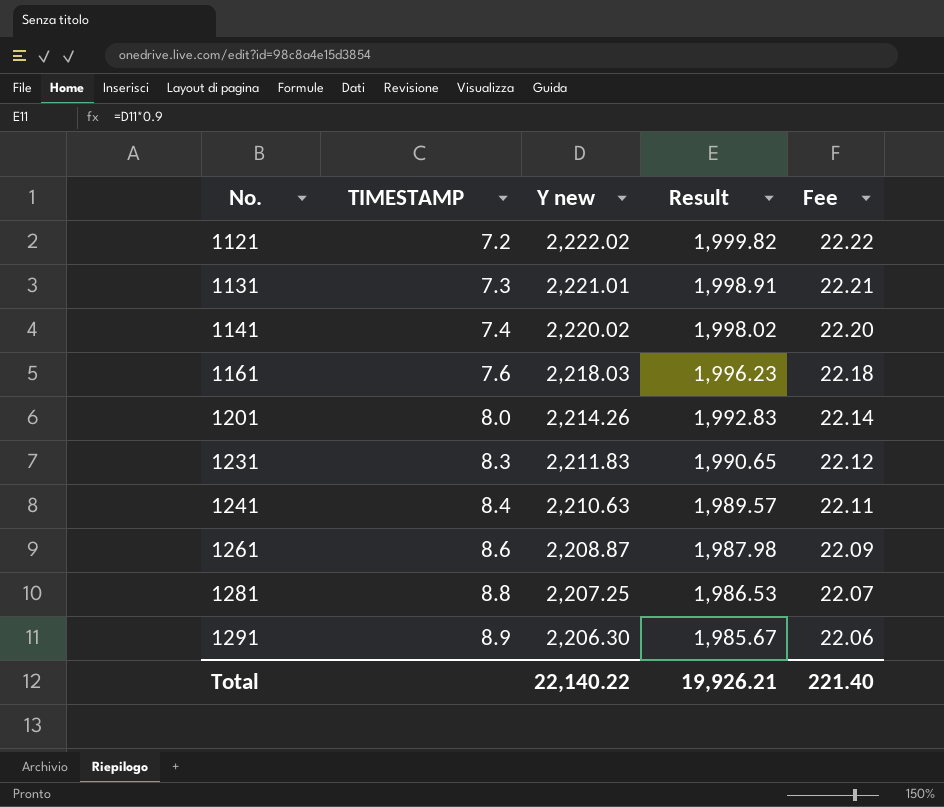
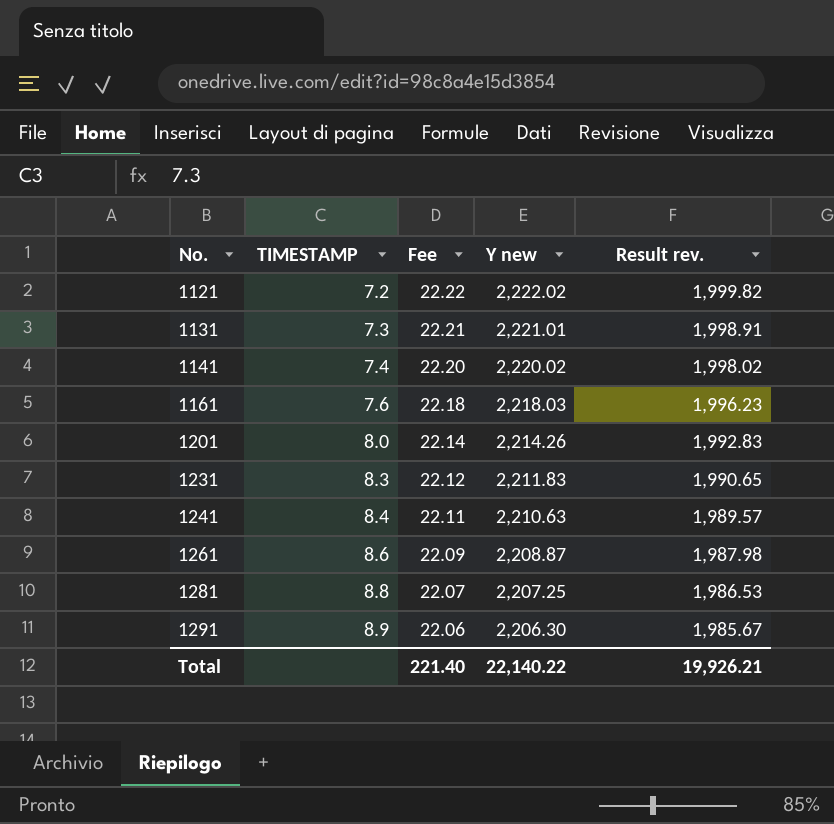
column Fee | position: 5 -> 3
column name: Result -> Result rev.

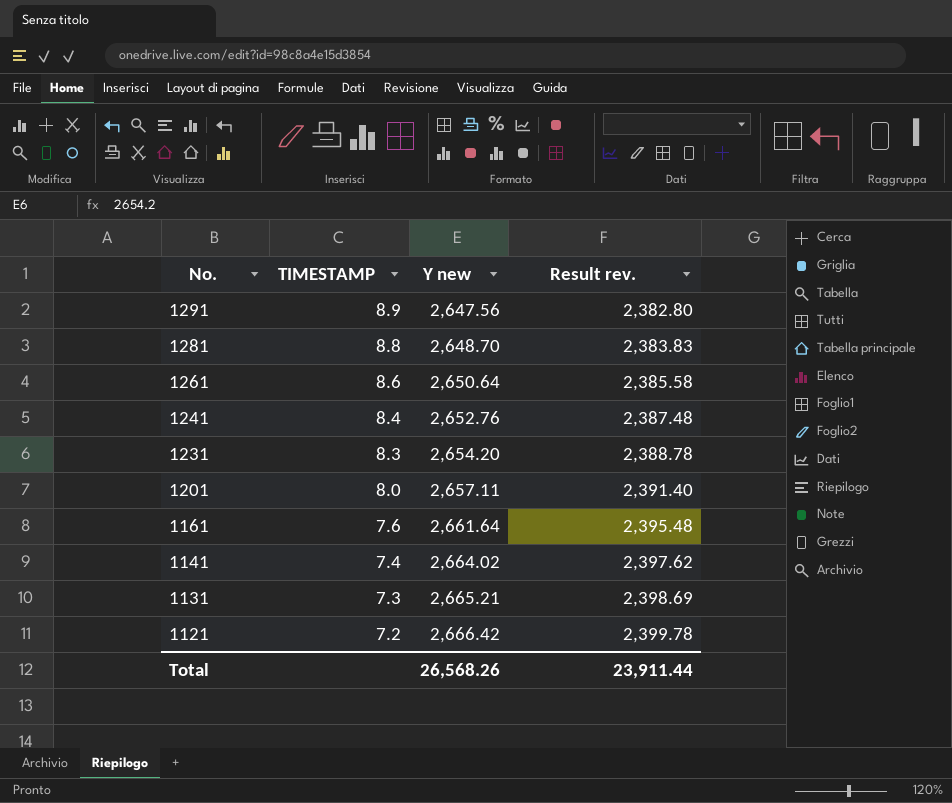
row order: No. ascending -> No. descending
column Fee | formula: [Y new] * 0.01 -> none
1291 | Y new: 2,206.30 -> 2,647.56
1291 | Result rev.: 1,985.67 -> 2,382.80
1281 | Y new: 2,207.25 -> 2,648.70
1281 | Result rev.: 1,986.53 -> 2,383.83
1261 | Y new: 2,208.87 -> 2,650.64
1261 | Result rev.: 1,987.98 -> 2,385.58
1241 | Y new: 2,210.63 -> 2,652.76
1241 | Result rev.: 1,989.57 -> 2,387.48
1231 | Y new: 2,211.83 -> 2,654.20
1231 | Result rev.: 1,990.65 -> 2,388.78
1201 | Y new: 2,214.26 -> 2,657.11
1201 | Result rev.: 1,992.83 -> 2,391.40
1161 | Y new: 2,218.03 -> 2,661.64
1161 | Result rev.: 1,996.23 -> 2,395.48
1141 | Y new: 2,220.02 -> 2,664.02
1141 | Result rev.: 1,998.02 -> 2,397.62
1131 | Y new: 2,221.01 -> 2,665.21
1131 | Result rev.: 1,998.91 -> 2,398.69
1121 | Y new: 2,222.02 -> 2,666.42
1121 | Result rev.: 1,999.82 -> 2,399.78
Total | Y new: 22,140.22 -> 26,568.26
Total | Result rev.: 19,926.21 -> 23,911.44

